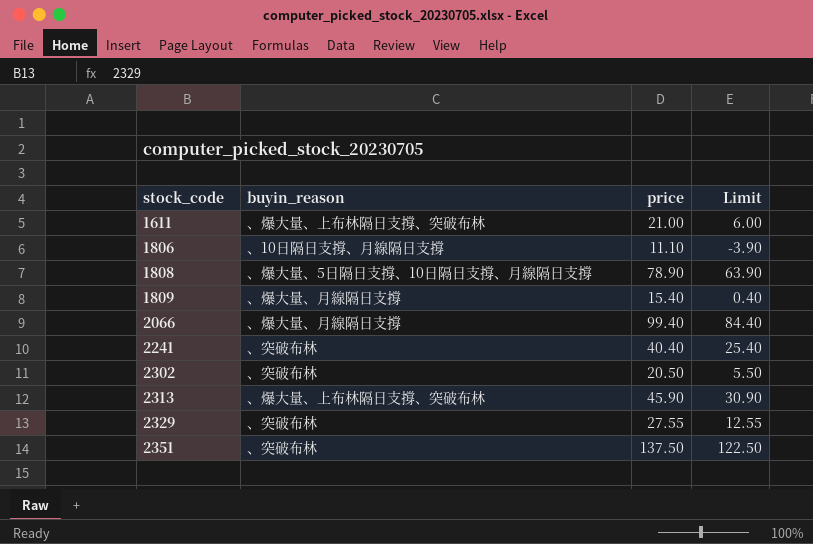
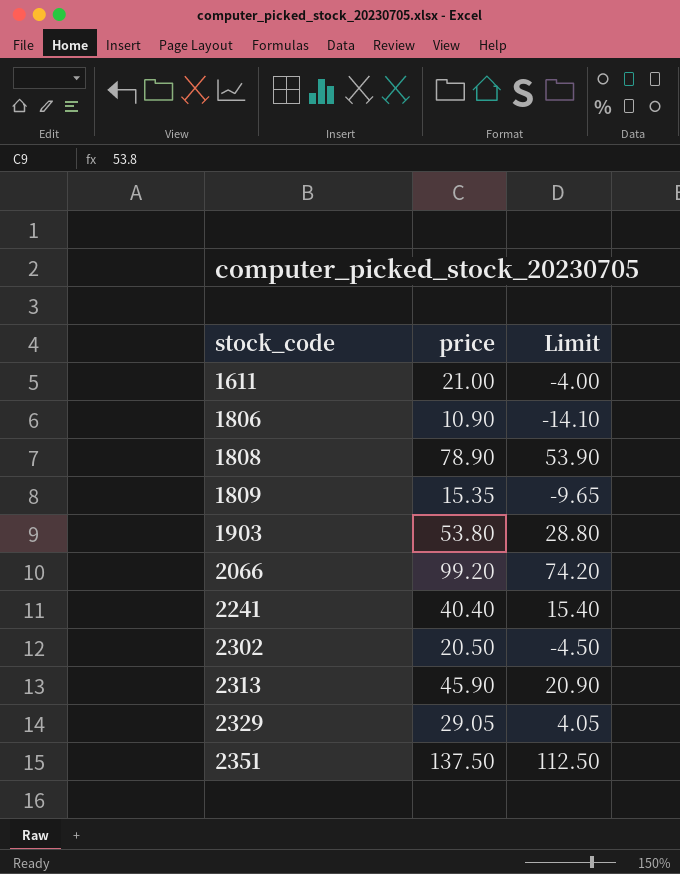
column buyin_reason | position: 2 -> none
column Limit | formula: [price] - 15 -> [price] - 25
1806 | price: 11.10 -> 10.90
1809 | price: 15.40 -> 15.35
row 1903: none -> 53.80 | 28.80
2066 | price: 99.40 -> 99.20
2329 | price: 27.55 -> 29.05

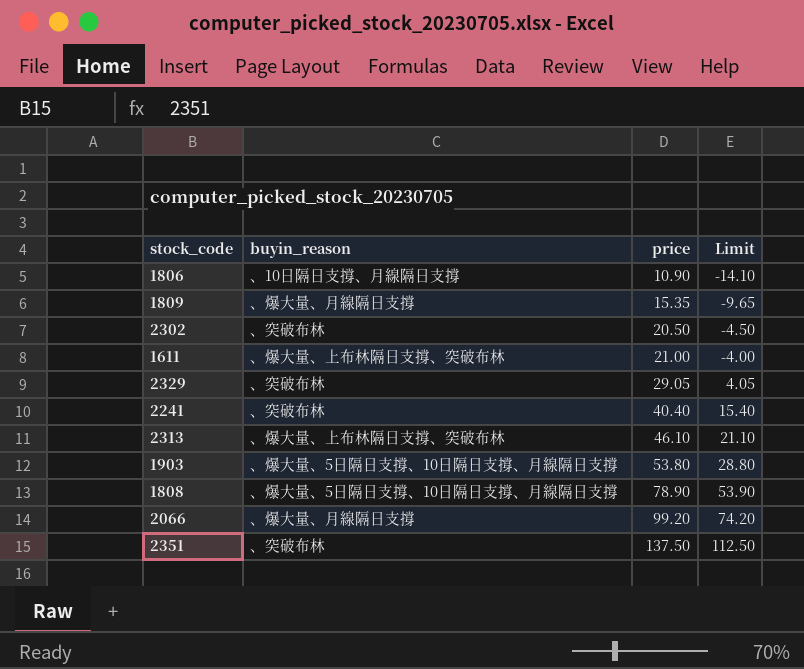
row order: stock_code ascending -> price ascending
column buyin_reason | position: none -> 2
2313 | price: 45.90 -> 46.10
2313 | Limit: 20.90 -> 21.10

